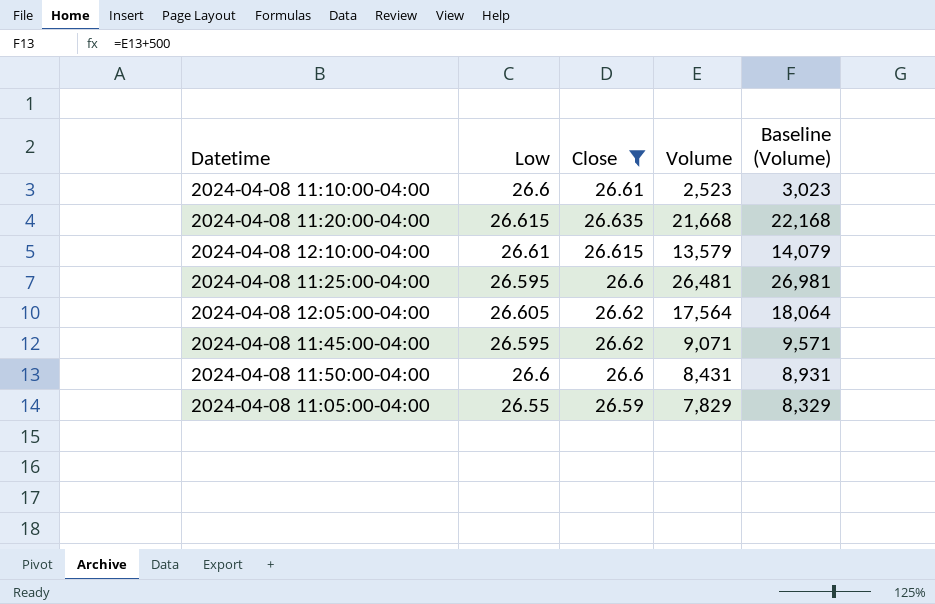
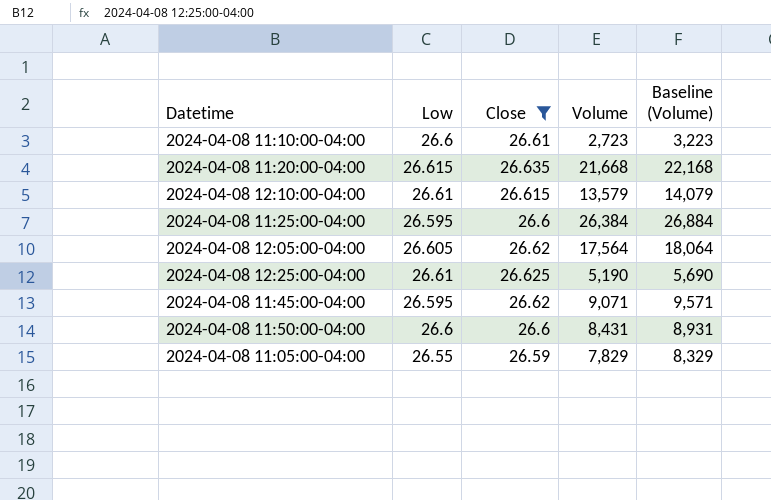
2024-04-08 11:10:00-04:00 | Volume: 2,523 -> 2,723
2024-04-08 11:10:00-04:00 | Baseline (Volume): 3,023 -> 3,223
2024-04-08 11:25:00-04:00 | Volume: 26,481 -> 26,384
2024-04-08 11:25:00-04:00 | Baseline (Volume): 26,981 -> 26,884
row 2024-04-08 12:25:00-04:00: none -> 26.61 | 26.625 | 5,190 | 5,690

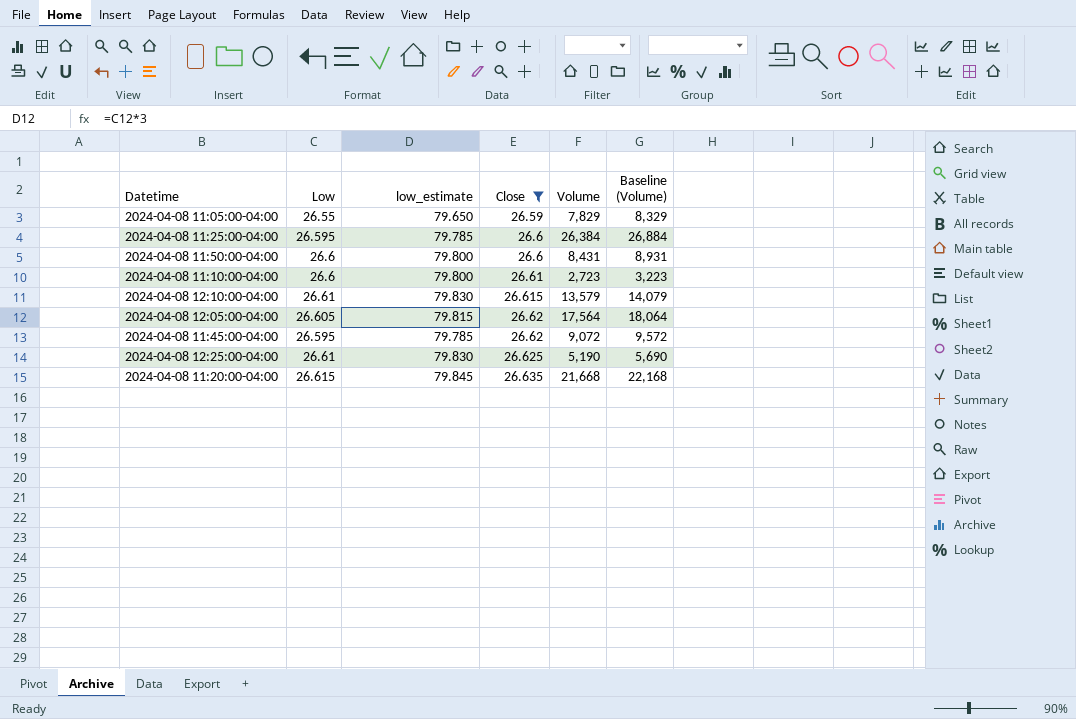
row order: none -> Close ascending
column low_estimate | formula: none -> [Low] * 3
2024-04-08 11:45:00-04:00 | Volume: 9,071 -> 9,072
2024-04-08 11:45:00-04:00 | Baseline (Volume): 9,571 -> 9,572

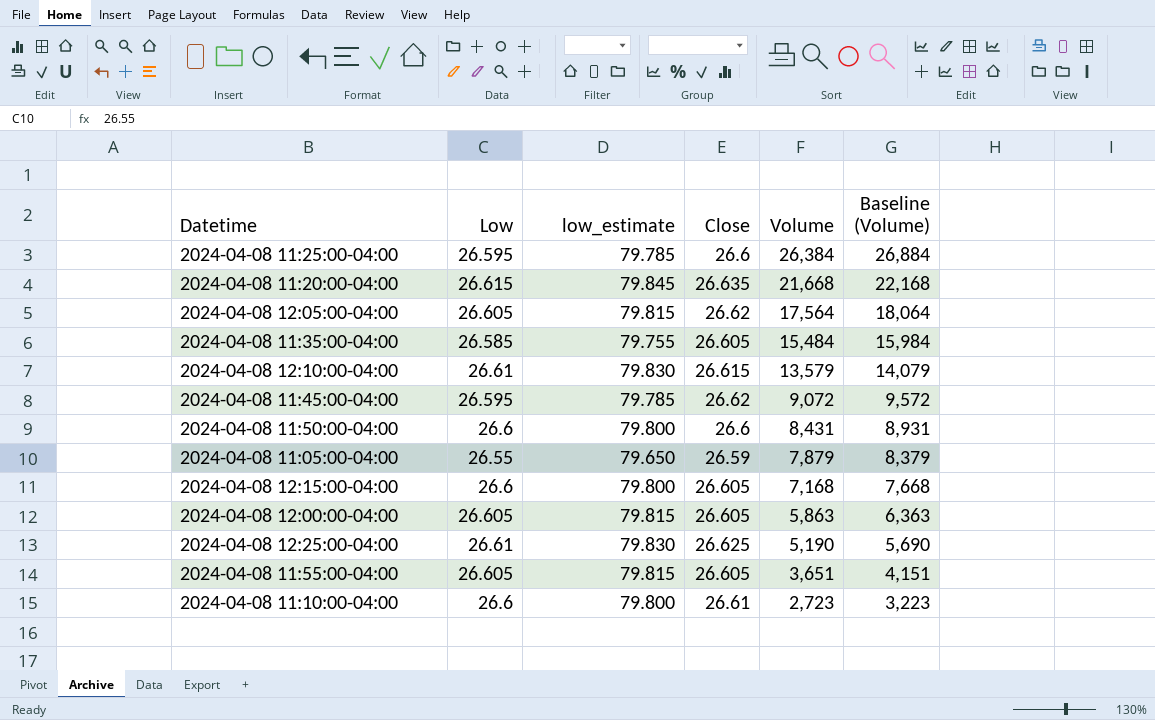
filter: Close != 26.605 -> none
row order: Close ascending -> Volume descending
2024-04-08 11:05:00-04:00 | Volume: 7,829 -> 7,879
2024-04-08 11:05:00-04:00 | Baseline (Volume): 8,329 -> 8,379

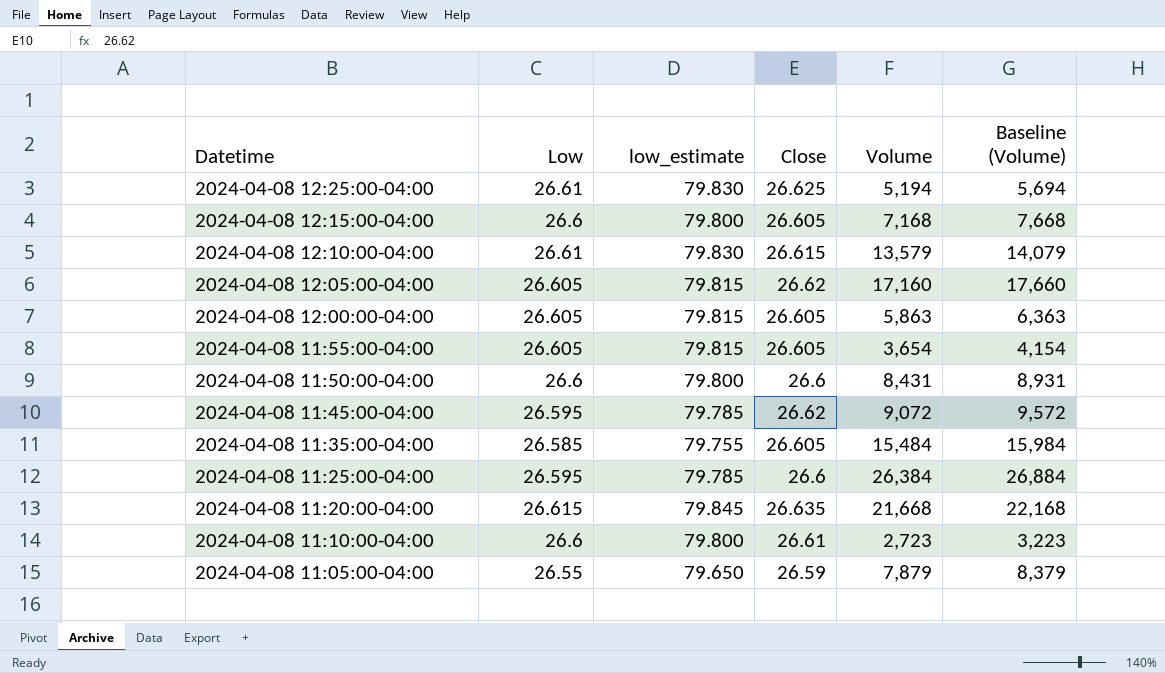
row order: Volume descending -> Datetime descending
2024-04-08 12:25:00-04:00 | Volume: 5,190 -> 5,194
2024-04-08 12:25:00-04:00 | Baseline (Volume): 5,690 -> 5,694
2024-04-08 12:05:00-04:00 | Volume: 17,564 -> 17,160
2024-04-08 12:05:00-04:00 | Baseline (Volume): 18,064 -> 17,660
2024-04-08 11:55:00-04:00 | Volume: 3,651 -> 3,654
2024-04-08 11:55:00-04:00 | Baseline (Volume): 4,151 -> 4,154

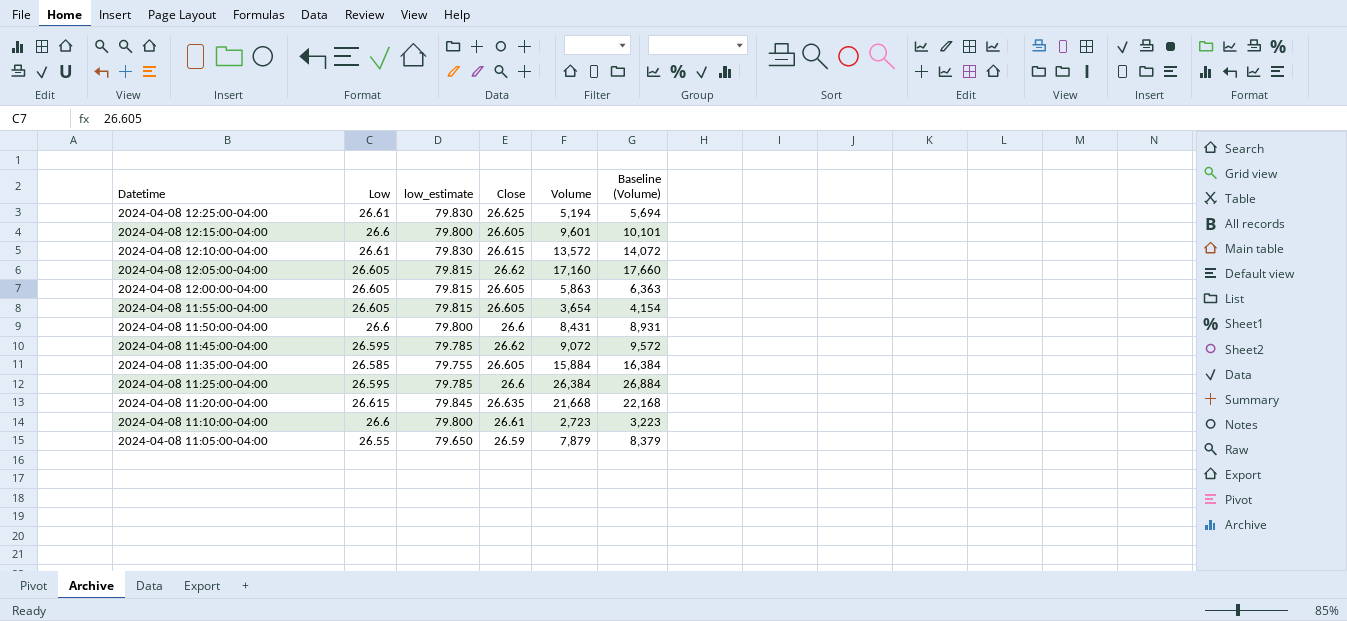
2024-04-08 12:15:00-04:00 | Volume: 7,168 -> 9,601
2024-04-08 12:15:00-04:00 | Baseline (Volume): 7,668 -> 10,101
2024-04-08 12:10:00-04:00 | Volume: 13,579 -> 13,572
2024-04-08 12:10:00-04:00 | Baseline (Volume): 14,079 -> 14,072
2024-04-08 11:35:00-04:00 | Volume: 15,484 -> 15,884
2024-04-08 11:35:00-04:00 | Baseline (Volume): 15,984 -> 16,384

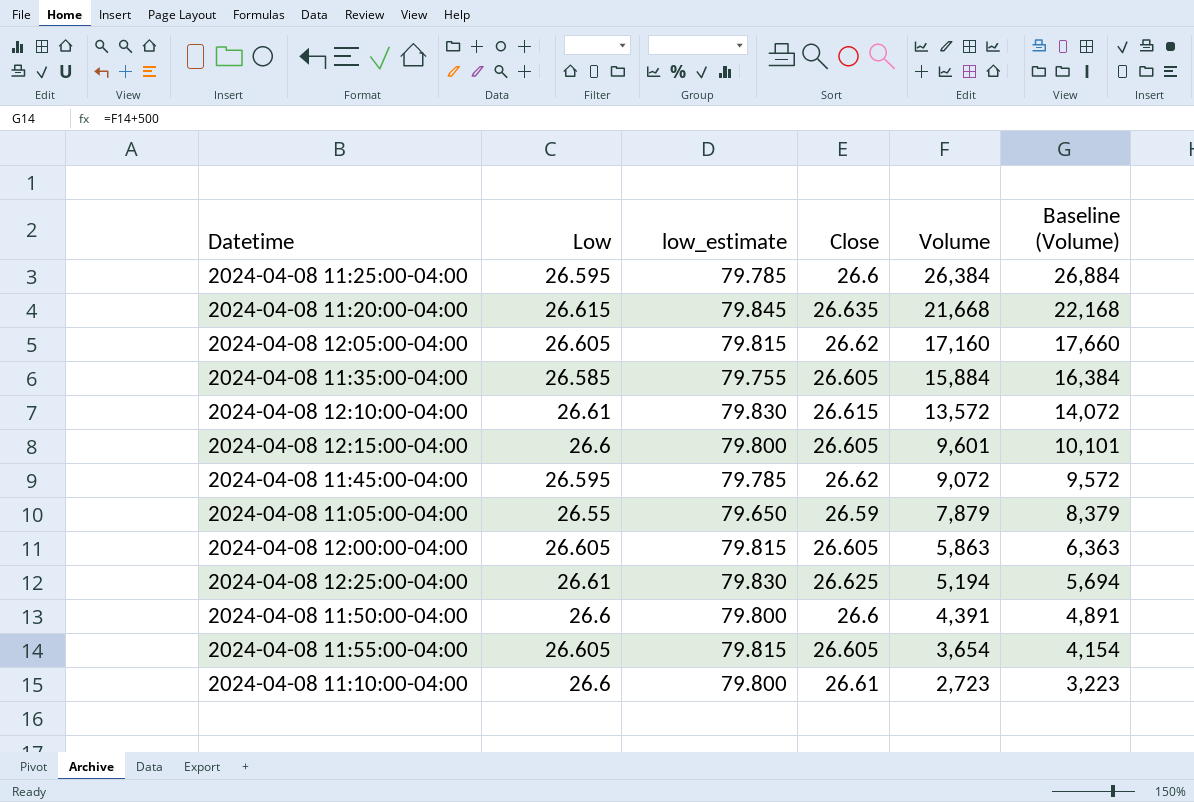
row order: Datetime descending -> Volume descending
2024-04-08 11:50:00-04:00 | Volume: 8,431 -> 4,391
2024-04-08 11:50:00-04:00 | Baseline (Volume): 8,931 -> 4,891

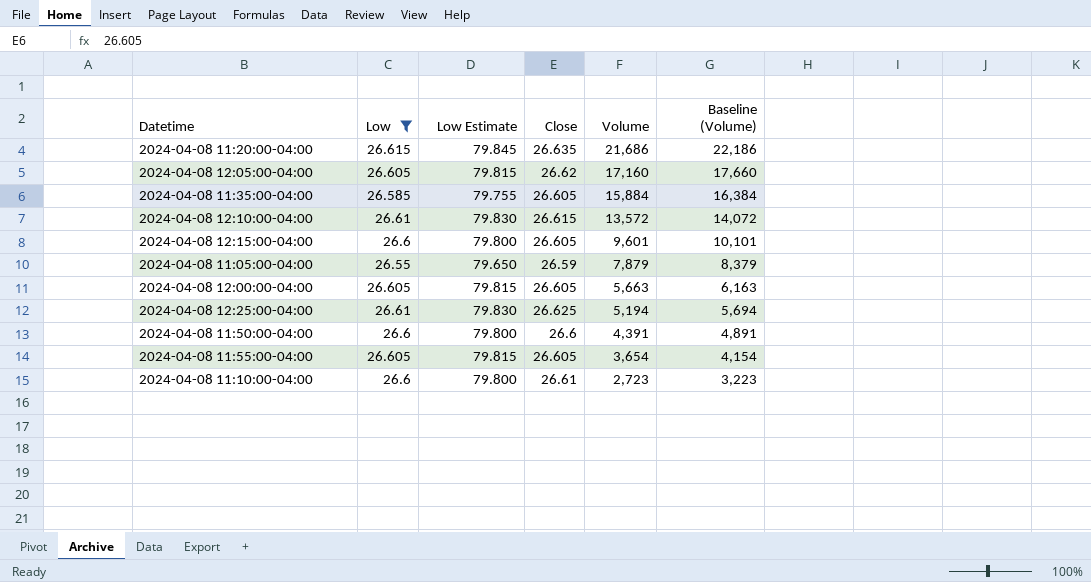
filter: none -> Low != 26.595
column name: low_estimate -> Low Estimate
2024-04-08 11:20:00-04:00 | Volume: 21,668 -> 21,686
2024-04-08 11:20:00-04:00 | Baseline (Volume): 22,168 -> 22,186
2024-04-08 12:00:00-04:00 | Volume: 5,863 -> 5,663
2024-04-08 12:00:00-04:00 | Baseline (Volume): 6,363 -> 6,163

